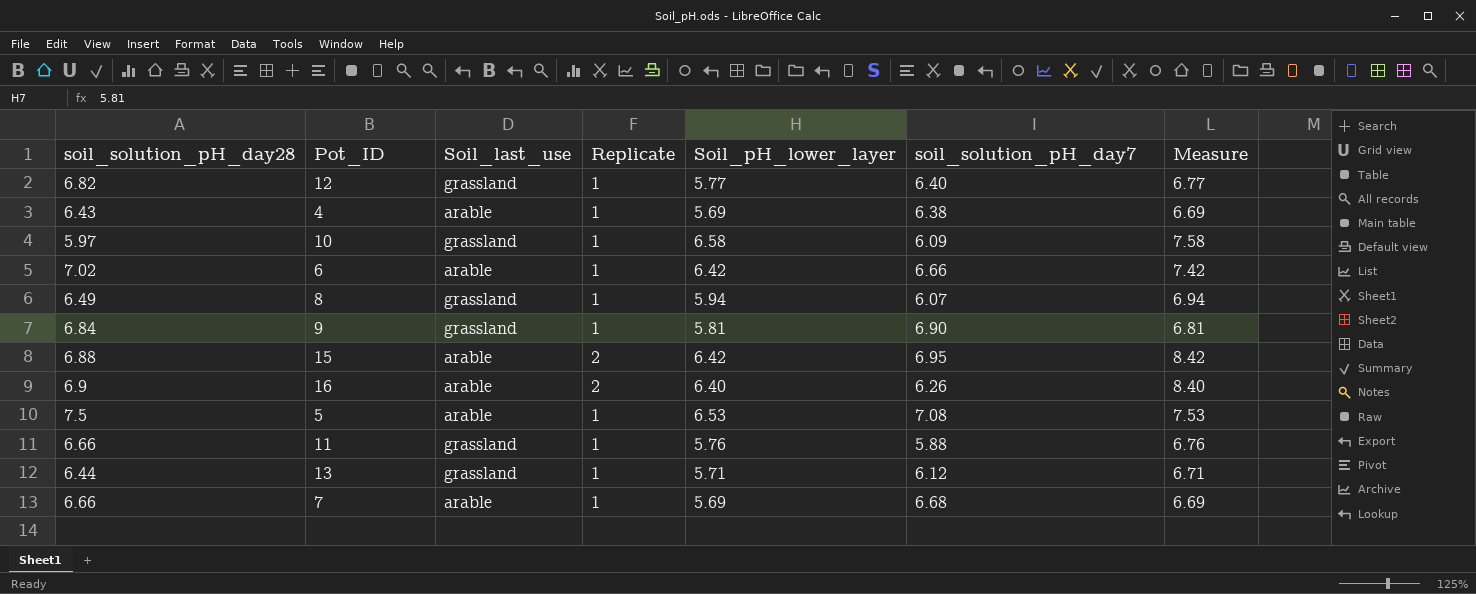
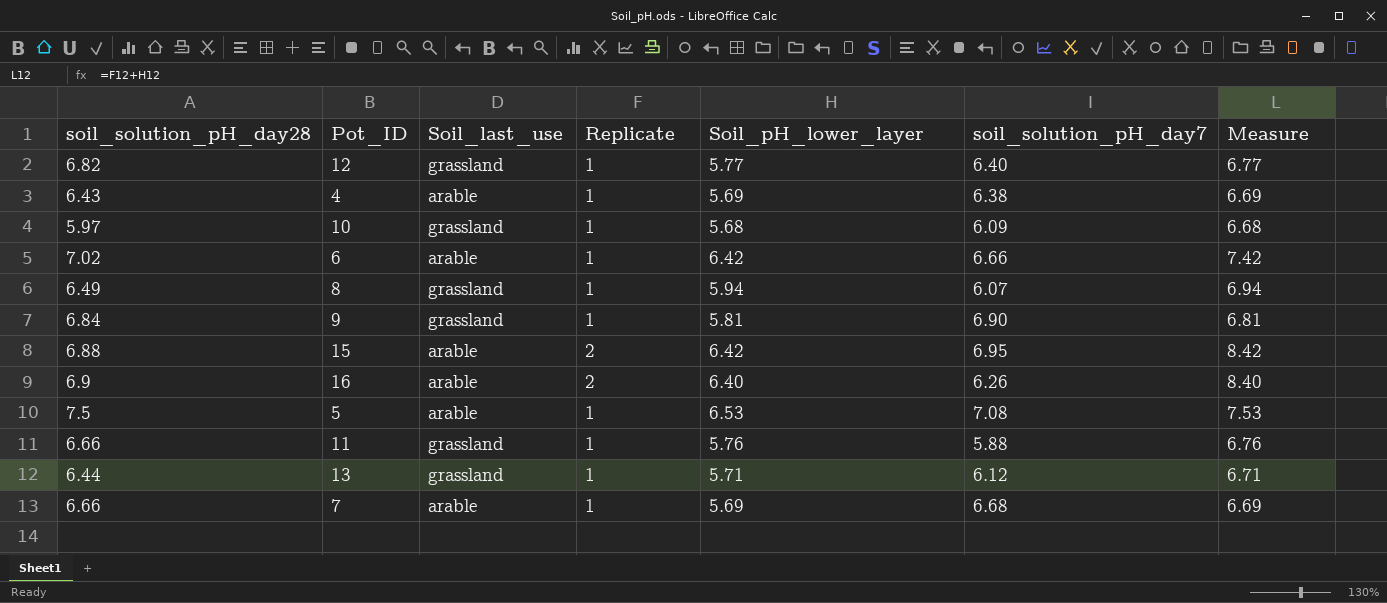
10 | Soil_pH_lower_layer: 6.58 -> 5.68
10 | Measure: 7.58 -> 6.68

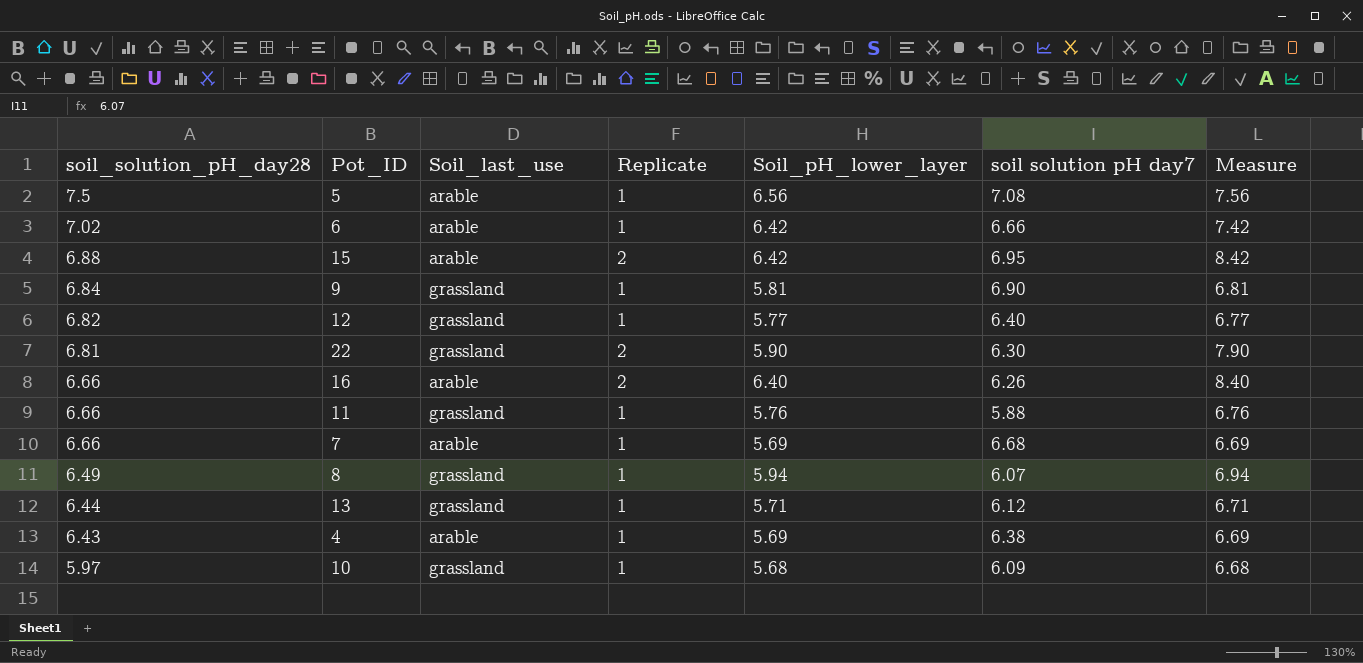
row order: none -> soil_solution_pH_day28 descending
column name: soil_solution_pH_day7 -> soil solution pH day7
5 | Soil_pH_lower_layer: 6.53 -> 6.56
5 | Measure: 7.53 -> 7.56
row 22: none -> 6.81 | grassland | 2 | 5.90 | 6.30 | 7.90
16 | soil_solution_pH_day28: 6.9 -> 6.66

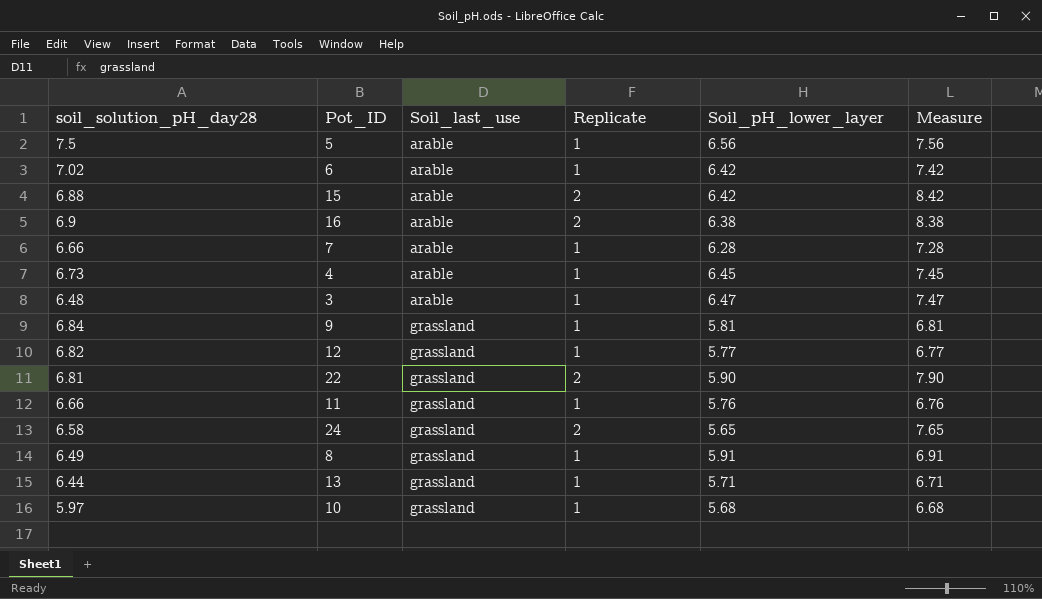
row order: soil_solution_pH_day28 descending -> Soil_last_use ascending
column soil solution pH day7 | position: 6 -> none
16 | soil_solution_pH_day28: 6.66 -> 6.9
16 | Soil_pH_lower_layer: 6.40 -> 6.38
16 | Measure: 8.40 -> 8.38
7 | Soil_pH_lower_layer: 5.69 -> 6.28
7 | Measure: 6.69 -> 7.28
4 | soil_solution_pH_day28: 6.43 -> 6.73
4 | Soil_pH_lower_layer: 5.69 -> 6.45
4 | Measure: 6.69 -> 7.45
row 3: none -> 6.48 | arable | 1 | 6.47 | 7.47
row 24: none -> 6.58 | grassland | 2 | 5.65 | 7.65
8 | Soil_pH_lower_layer: 5.94 -> 5.91
8 | Measure: 6.94 -> 6.91

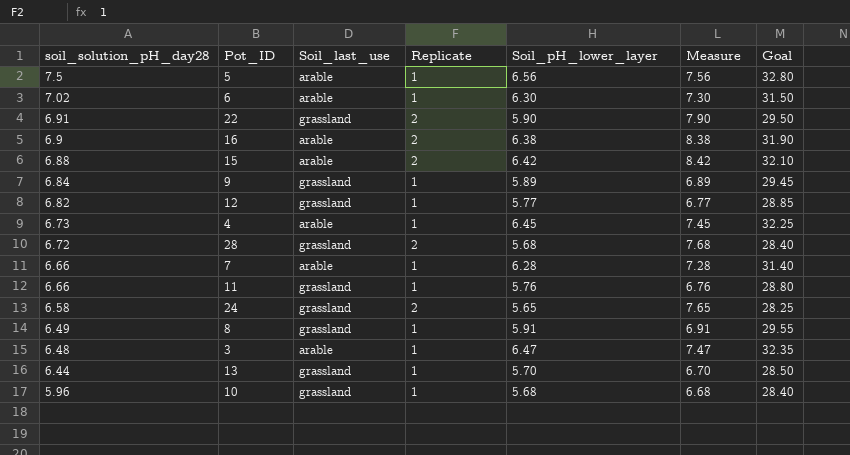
row order: Soil_last_use ascending -> soil_solution_pH_day28 descending
column Goal | formula: none -> [Soil_pH_lower_layer] * 5
6 | Soil_pH_lower_layer: 6.42 -> 6.30
6 | Measure: 7.42 -> 7.30
22 | soil_solution_pH_day28: 6.81 -> 6.91
9 | Soil_pH_lower_layer: 5.81 -> 5.89
9 | Measure: 6.81 -> 6.89
row 28: none -> 6.72 | grassland | 2 | 5.68 | 7.68 | 28.40
13 | Soil_pH_lower_layer: 5.71 -> 5.70
13 | Measure: 6.71 -> 6.70
10 | soil_solution_pH_day28: 5.97 -> 5.96

